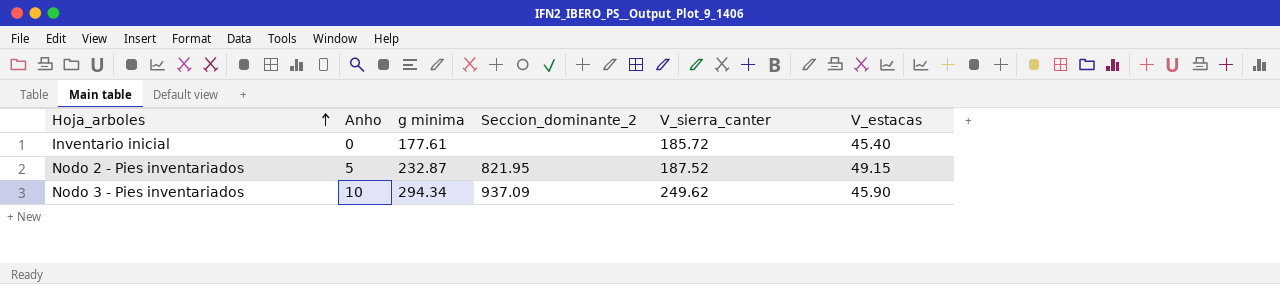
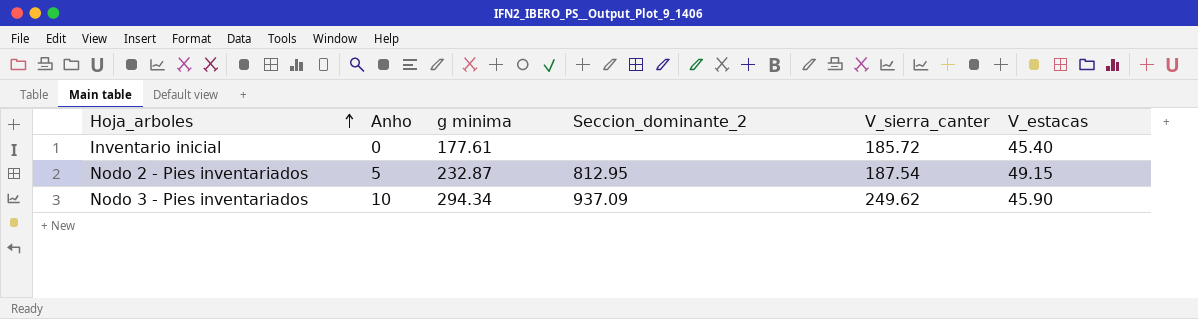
Nodo 2 - Pies inventariados | Seccion_dominante_2: 821.95 -> 812.95
Nodo 2 - Pies inventariados | V_sierra_canter: 187.52 -> 187.54

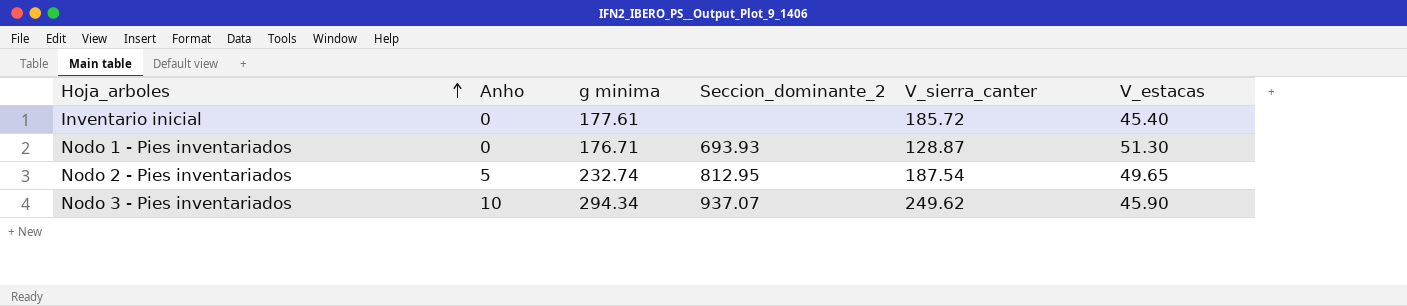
row Nodo 1 - Pies inventariados: none -> 0 | 176.71 | 693.93 | 128.87 | 51.30
Nodo 2 - Pies inventariados | g minima: 232.87 -> 232.74
Nodo 2 - Pies inventariados | V_estacas: 49.15 -> 49.65
Nodo 3 - Pies inventariados | Seccion_dominante_2: 937.09 -> 937.07

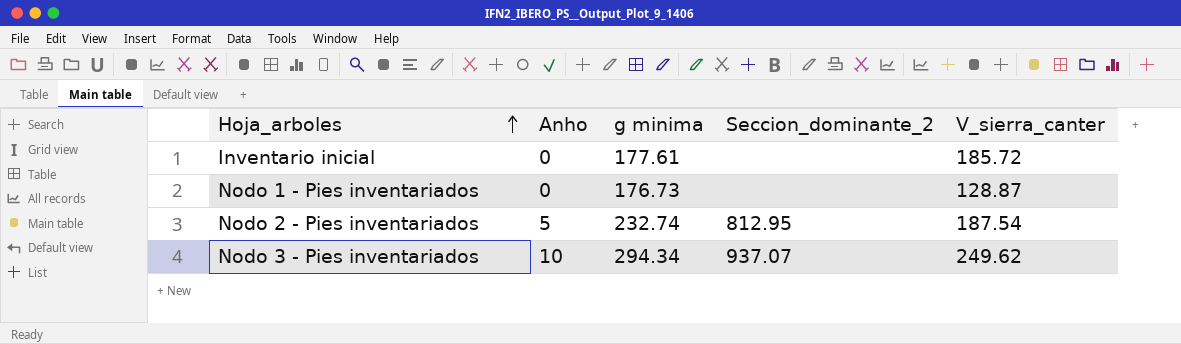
column V_estacas | position: 6 -> none
Nodo 1 - Pies inventariados | g minima: 176.71 -> 176.73
Nodo 1 - Pies inventariados | Seccion_dominante_2: 693.93 -> none

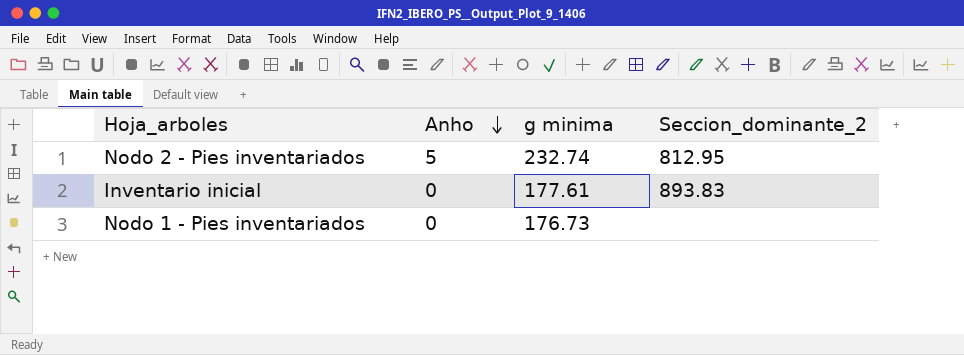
row order: Hoja_arboles ascending -> Anho descending
column V_sierra_canter | position: 5 -> none
row Nodo 3 - Pies inventariados: 10 | 294.34 | 937.07 | 249.62 -> none
Inventario inicial | Seccion_dominante_2: none -> 893.83

